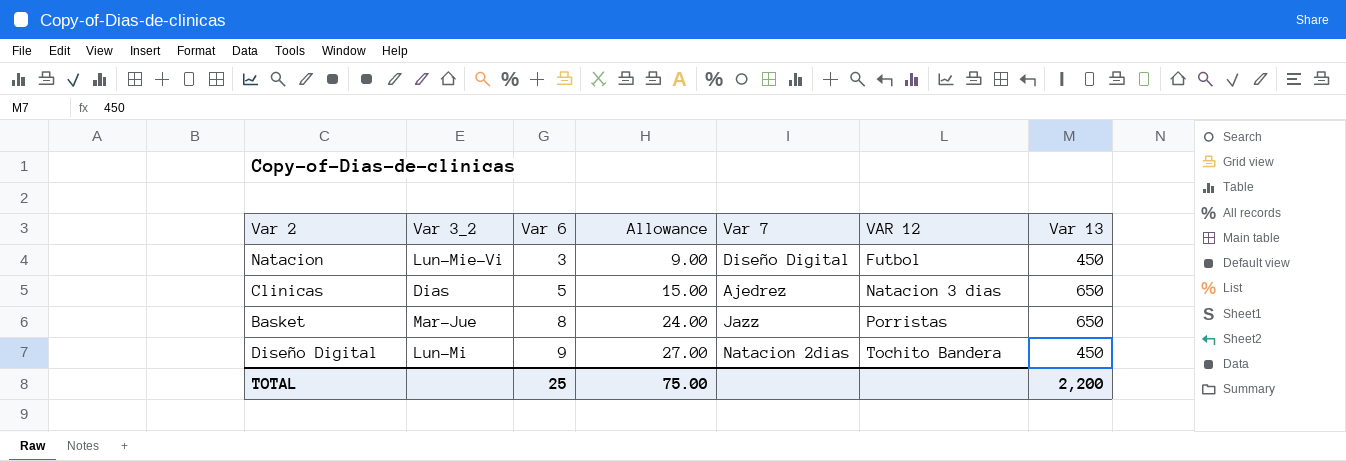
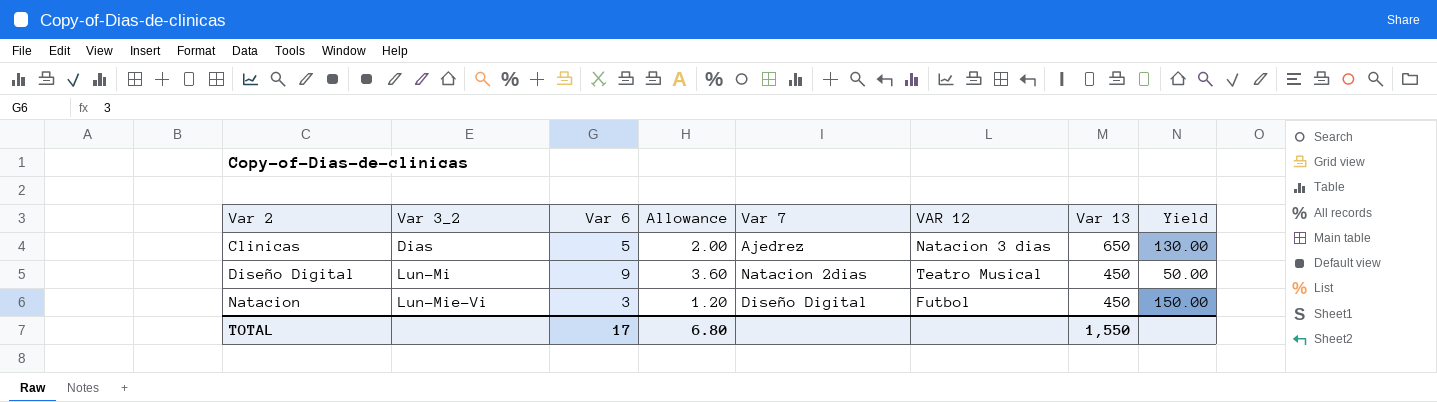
row order: Var 6 ascending -> Var 2 ascending
column Allowance | formula: [Var 6] * 3 -> [Var 6] * 0.4
column Yield | formula: none -> [Var 13] / [Var 6]
row Basket: Mar-Jue | 8 | 24.00 | Jazz | Porristas | 650 -> none
Diseño Digital | VAR 12: Tochito Bandera -> Teatro Musical
TOTAL | Var 6: 25 -> 17
TOTAL | Allowance: 75.00 -> 6.80
TOTAL | Var 13: 2,200 -> 1,550

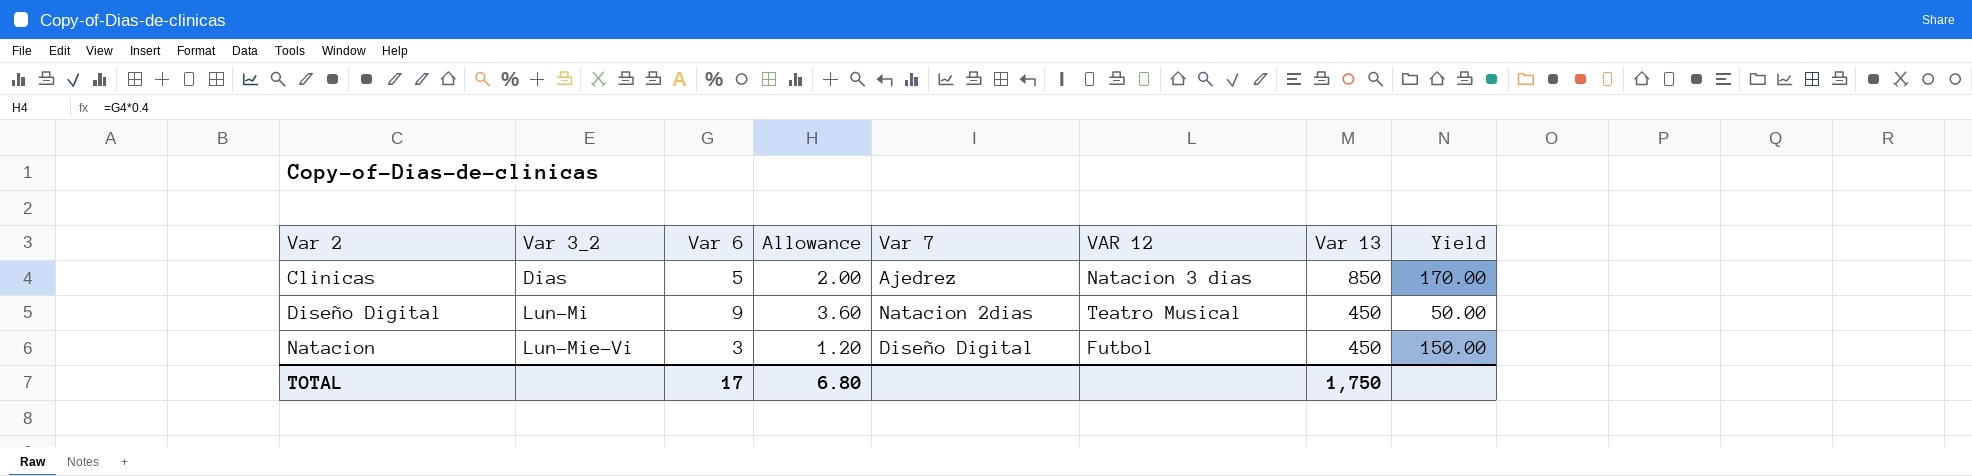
Clinicas | Var 13: 650 -> 850
Clinicas | Yield: 130.00 -> 170.00
TOTAL | Var 13: 1,550 -> 1,750

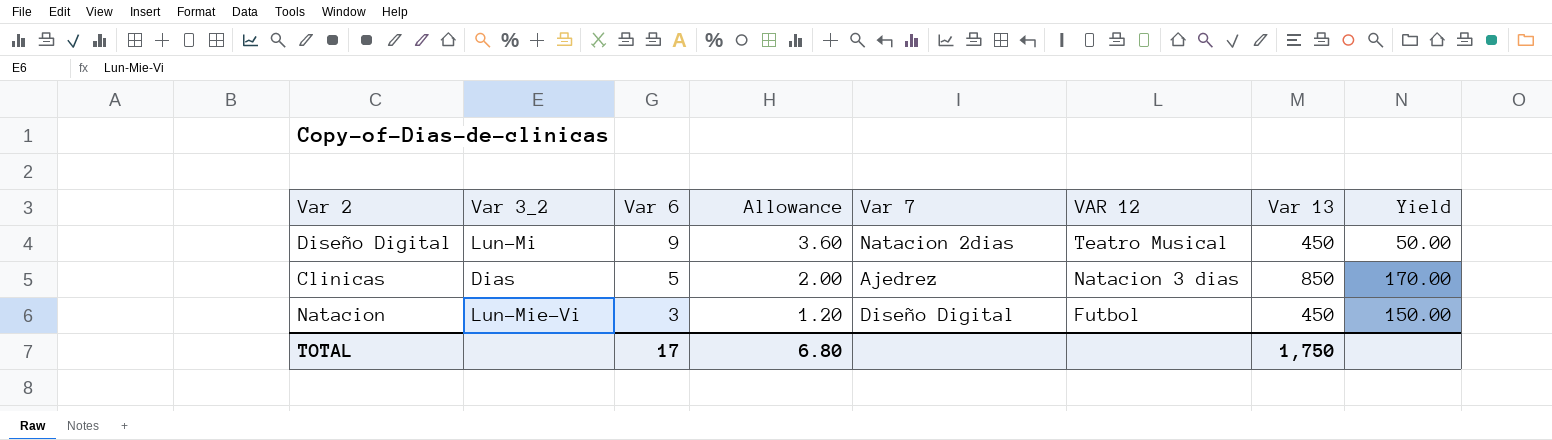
row order: Var 2 ascending -> Var 6 descending

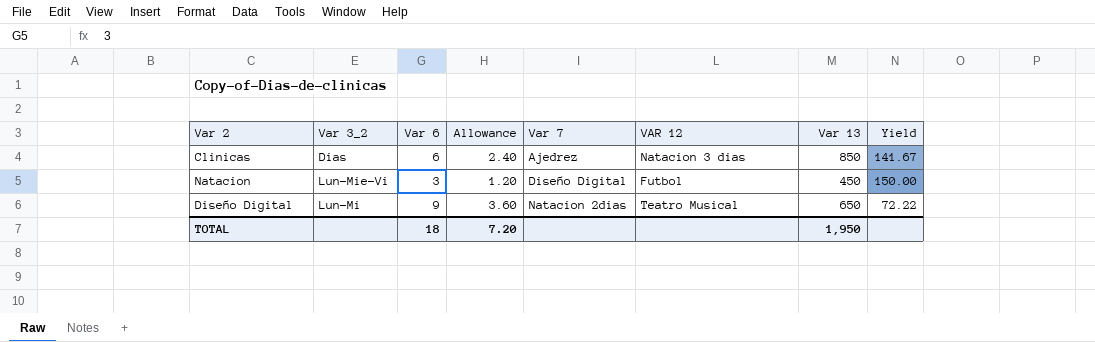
row order: Var 6 descending -> Var 7 ascending
Clinicas | Var 6: 5 -> 6
Clinicas | Allowance: 2.00 -> 2.40
Clinicas | Yield: 170.00 -> 141.67
Diseño Digital | Var 13: 450 -> 650
Diseño Digital | Yield: 50.00 -> 72.22
TOTAL | Var 6: 17 -> 18
TOTAL | Allowance: 6.80 -> 7.20
TOTAL | Var 13: 1,750 -> 1,950

